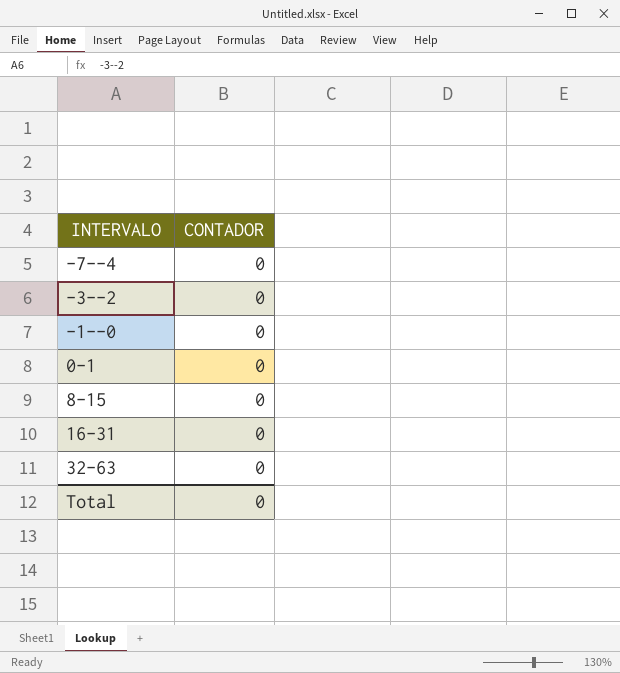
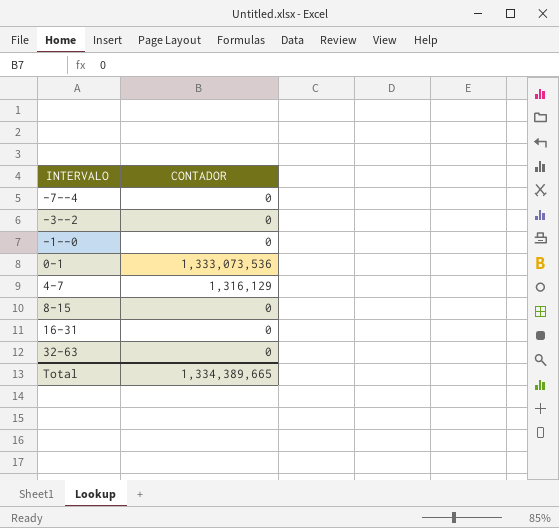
0-1 | CONTADOR: 0 -> 1,333,073,536
row 4-7: none -> 1,316,129
Total | CONTADOR: 0 -> 1,334,389,665

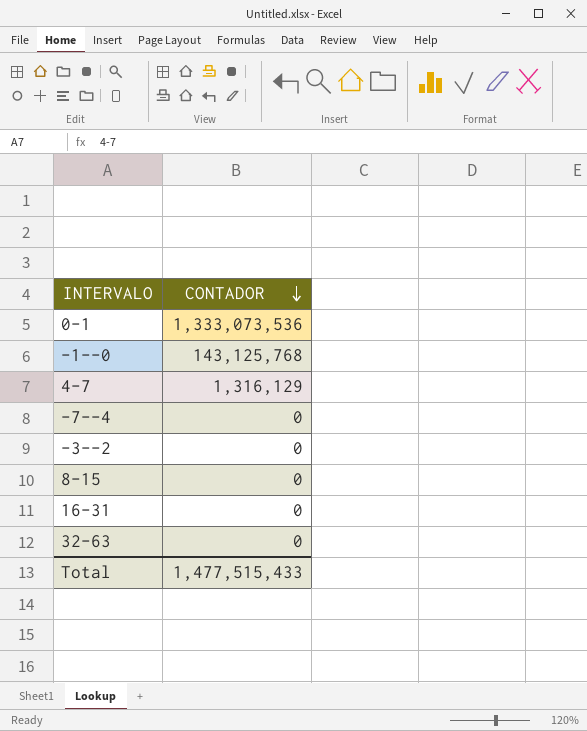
row order: none -> CONTADOR descending
-1--0 | CONTADOR: 0 -> 143,125,768
Total | CONTADOR: 1,334,389,665 -> 1,477,515,433

